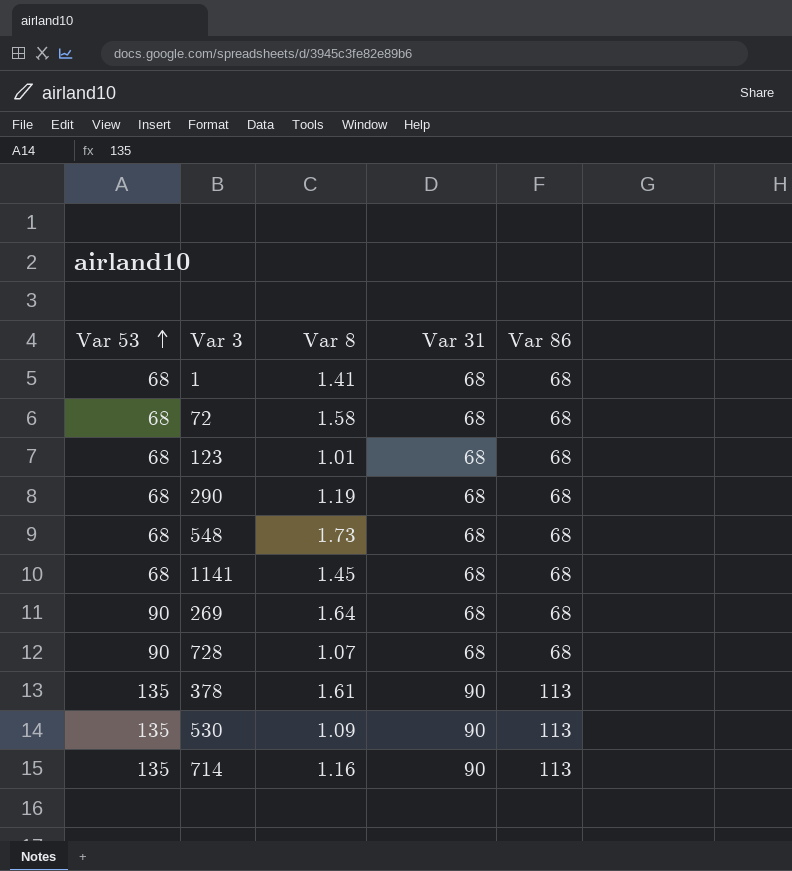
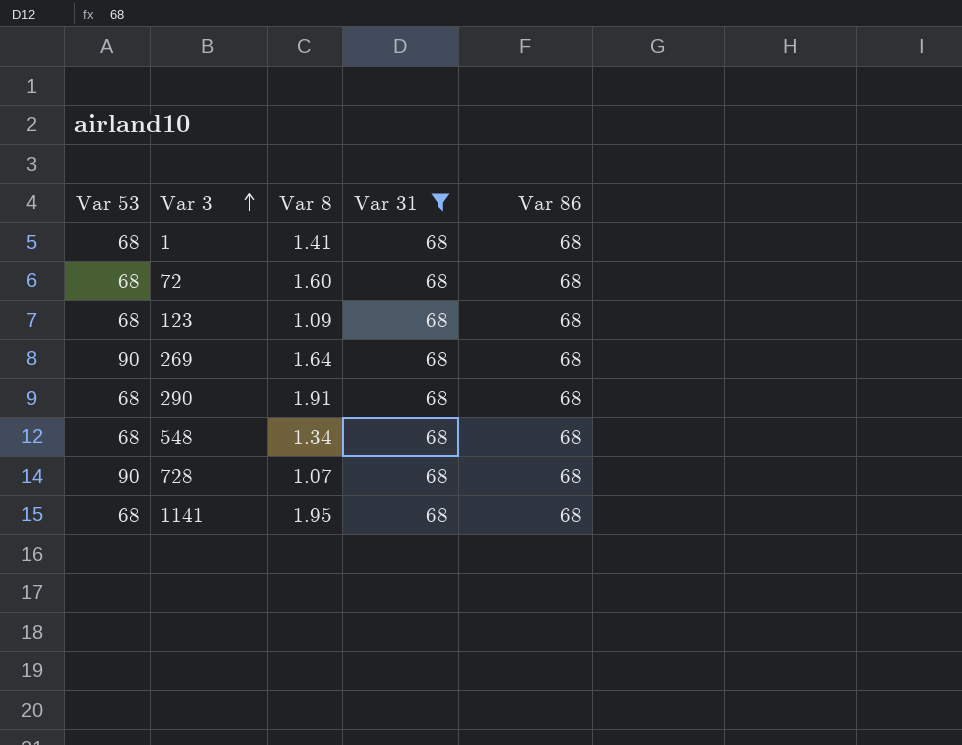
filter: none -> Var 31 = 68
row order: Var 53 ascending -> Var 3 ascending
72 | Var 8: 1.58 -> 1.60
123 | Var 8: 1.01 -> 1.09
290 | Var 8: 1.19 -> 1.91
548 | Var 8: 1.73 -> 1.34
1141 | Var 8: 1.45 -> 1.95

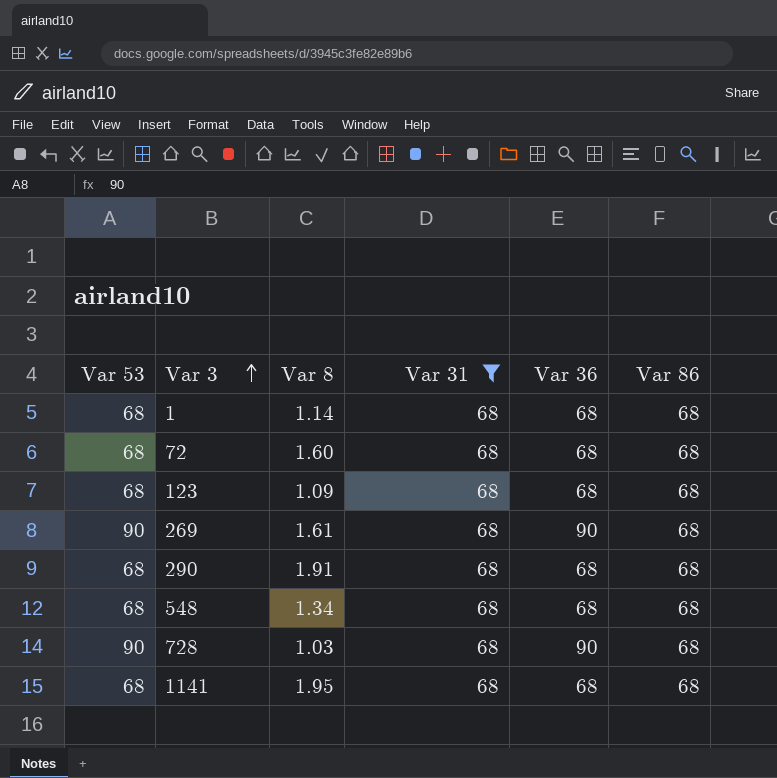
column Var 36 | position: none -> 5
1 | Var 8: 1.41 -> 1.14
269 | Var 8: 1.64 -> 1.61
728 | Var 8: 1.07 -> 1.03

